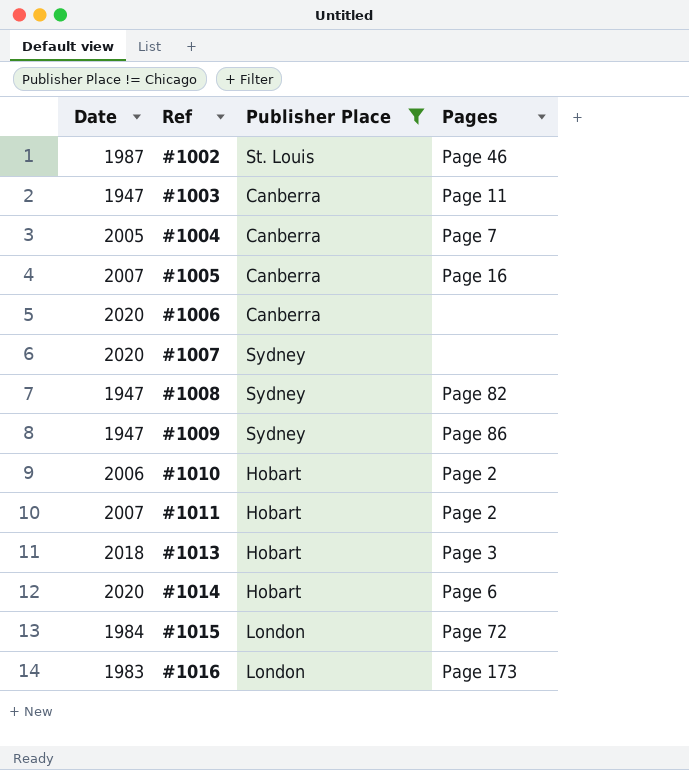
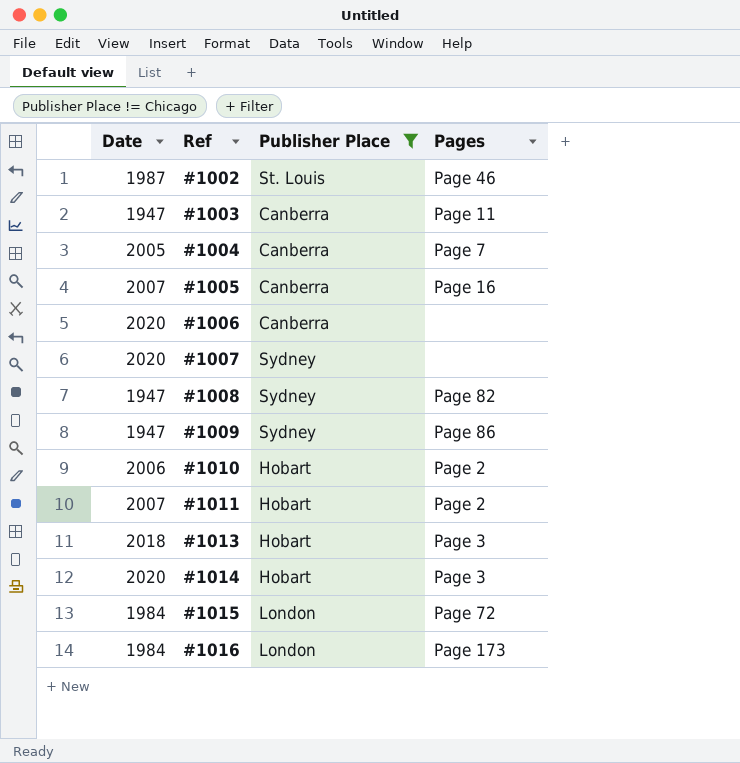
#1014 | Pages: Page 6 -> Page 3
#1016 | Date: 1983 -> 1984

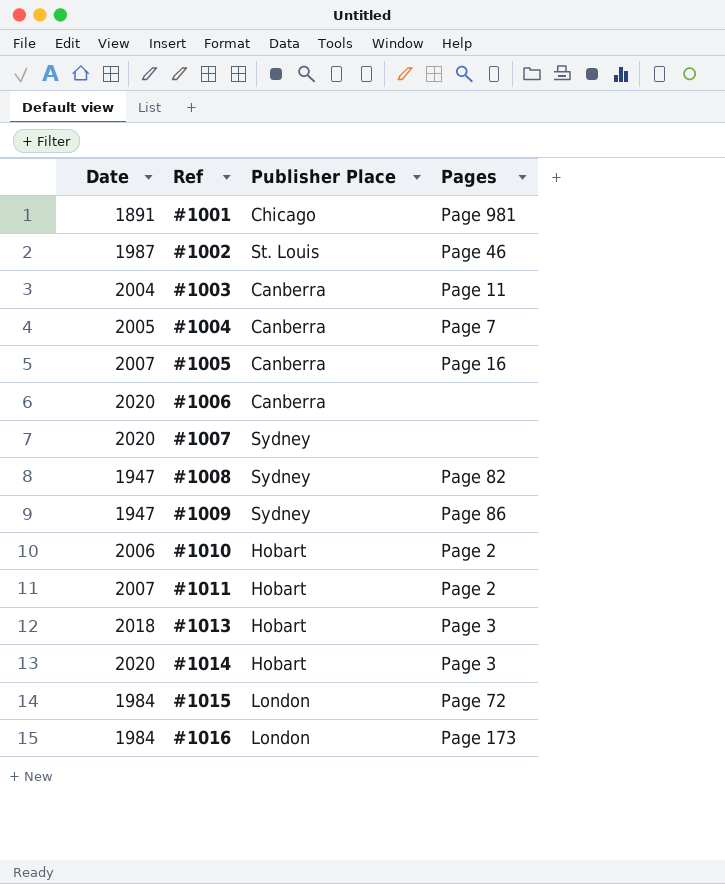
filter: Publisher Place != Chicago -> none
#1003 | Date: 1947 -> 2004

